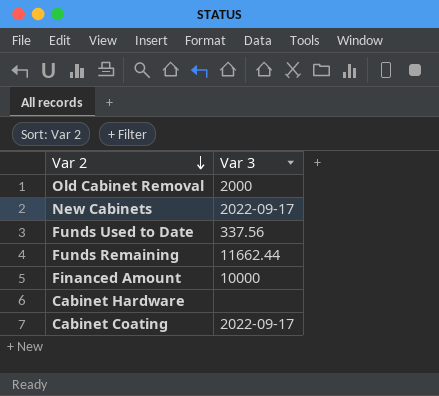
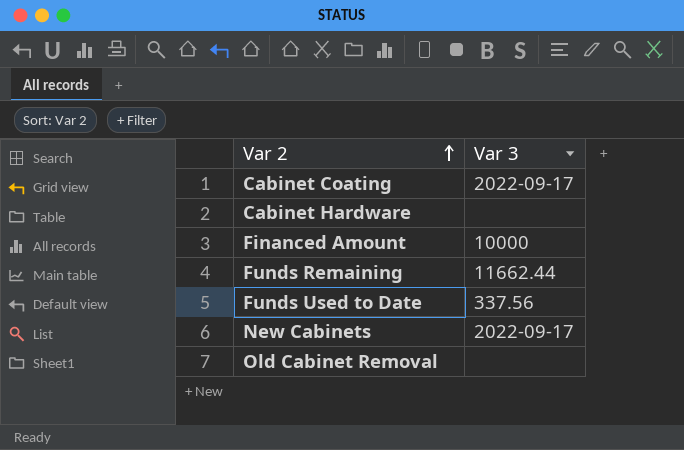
row order: Var 2 descending -> Var 2 ascending
Old Cabinet Removal | Var 3: 2000 -> none

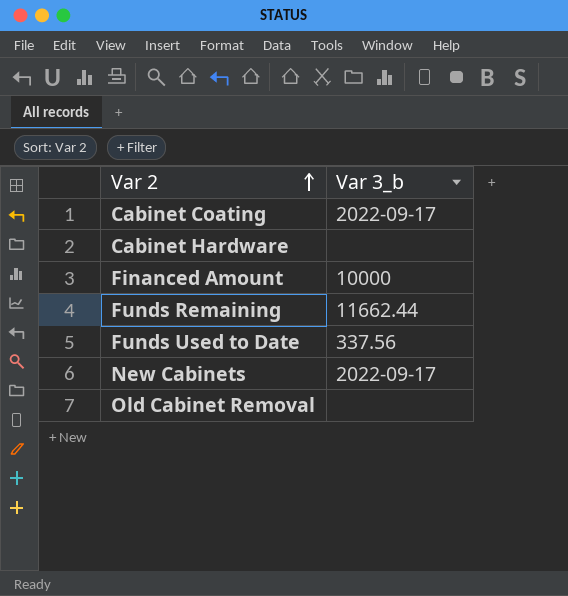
column name: Var 3 -> Var 3_b

